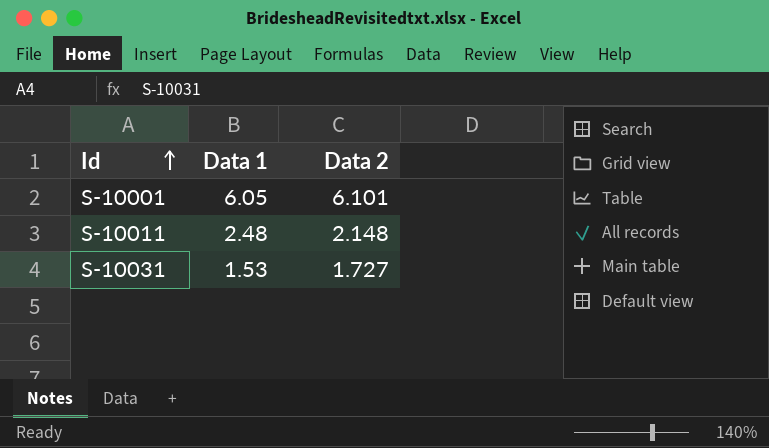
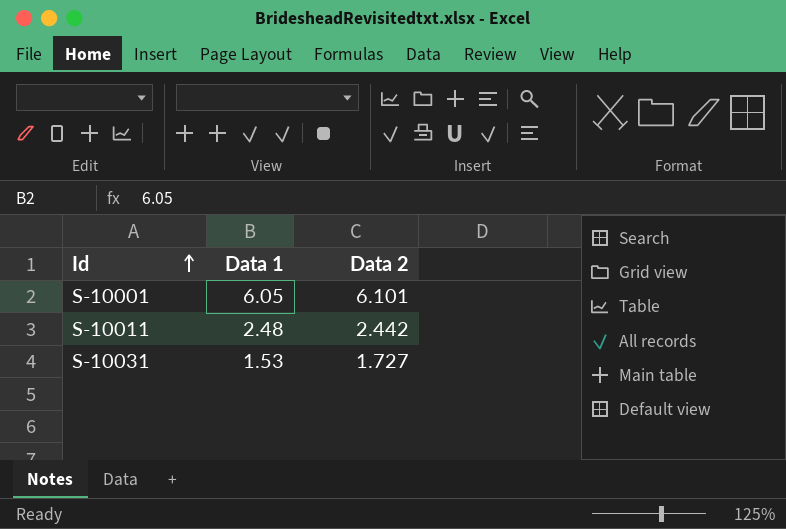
S-10011 | Data 2: 2.148 -> 2.442

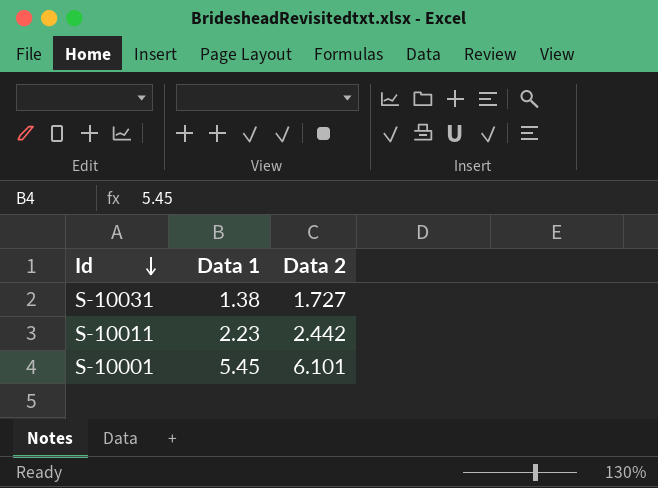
row order: Id ascending -> Id descending
S-10031 | Data 1: 1.53 -> 1.38
S-10011 | Data 1: 2.48 -> 2.23
S-10001 | Data 1: 6.05 -> 5.45

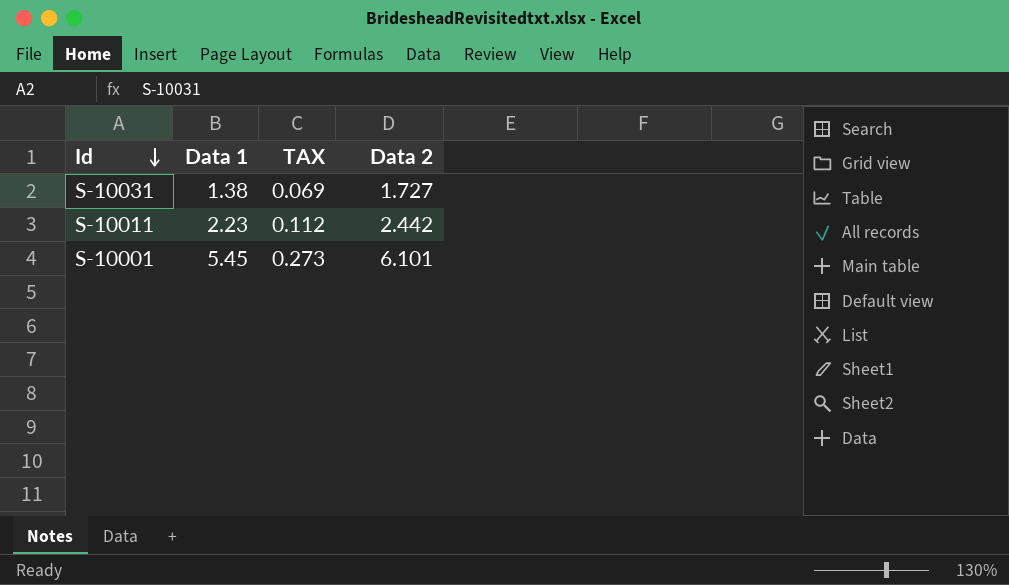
column TAX | formula: none -> [Data 1] * 0.05

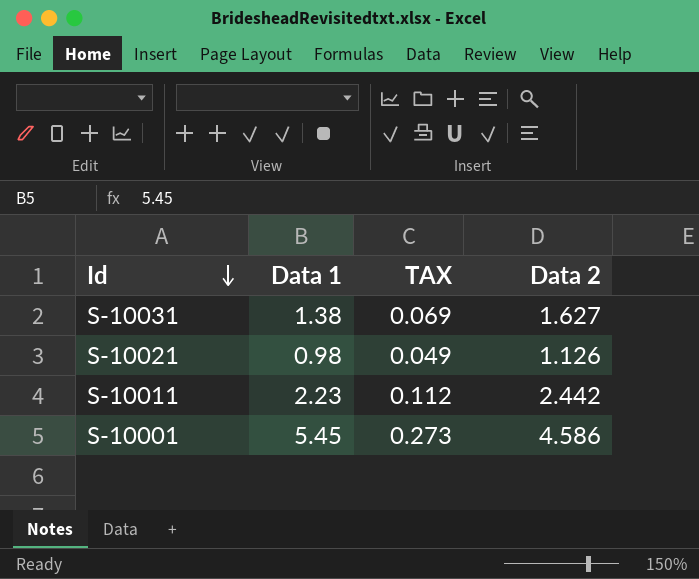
S-10031 | Data 2: 1.727 -> 1.627
row S-10021: none -> 0.98 | 0.049 | 1.126
S-10001 | Data 2: 6.101 -> 4.586

